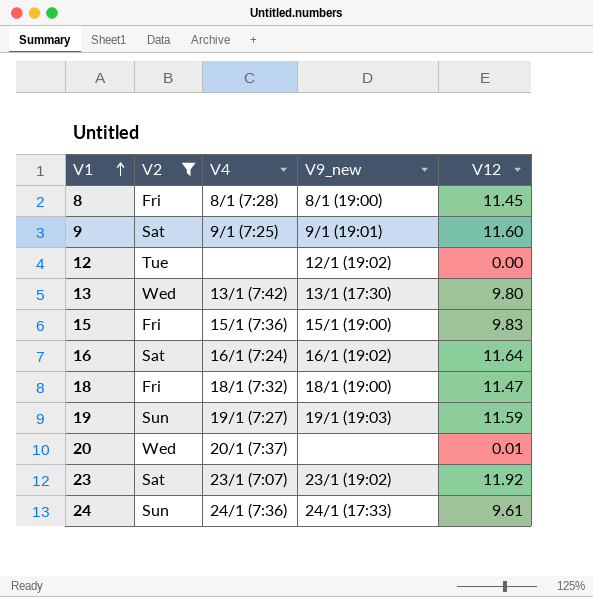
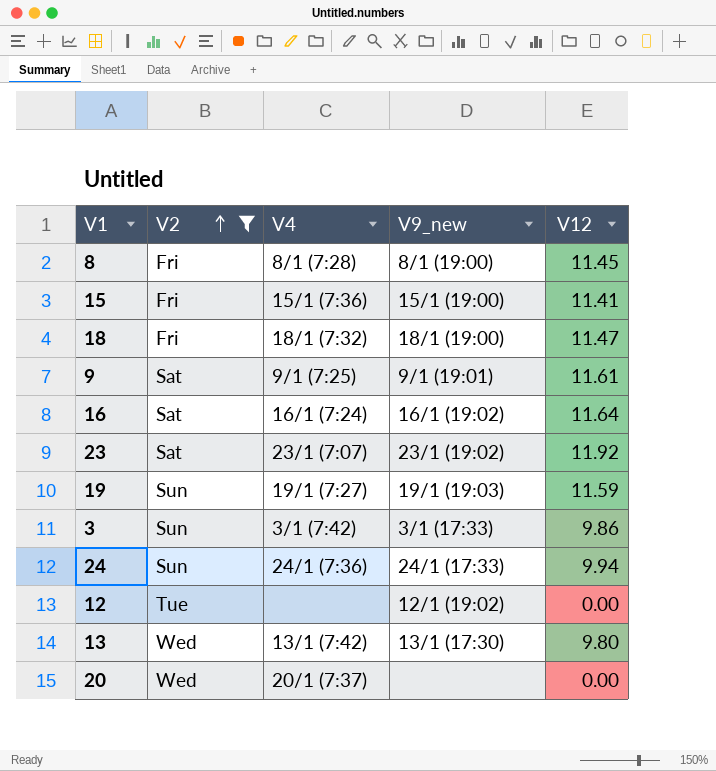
row order: V1 ascending -> V2 ascending
15 | V12: 9.83 -> 11.41
9 | V12: 11.60 -> 11.61
row 3: none -> Sun | 3/1 (7:42) | 3/1 (17:33) | 9.86
24 | V12: 9.61 -> 9.94
20 | V12: 0.01 -> 0.00

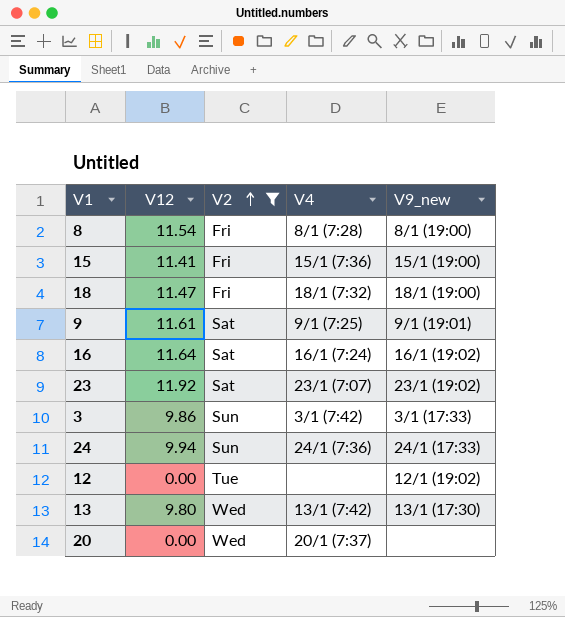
column V12 | position: 5 -> 2
row 19: Sun | 19/1 (7:27) | 19/1 (19:03) | 11.59 -> none
8 | V12: 11.45 -> 11.54

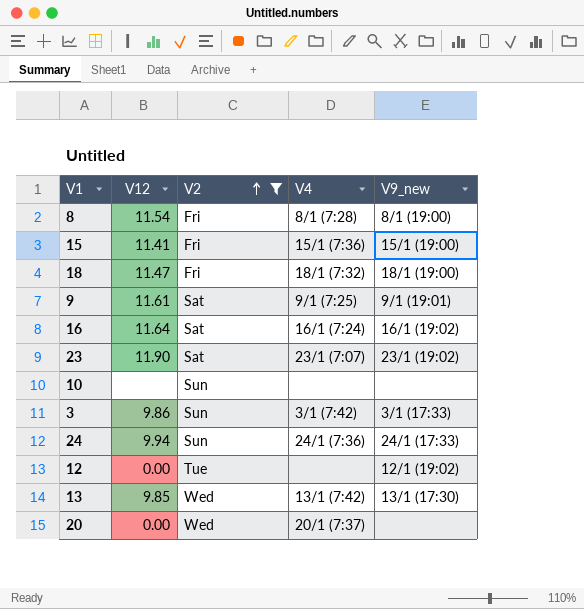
23 | V12: 11.92 -> 11.90
row 10: none -> none | Sun | none | none
13 | V12: 9.80 -> 9.85

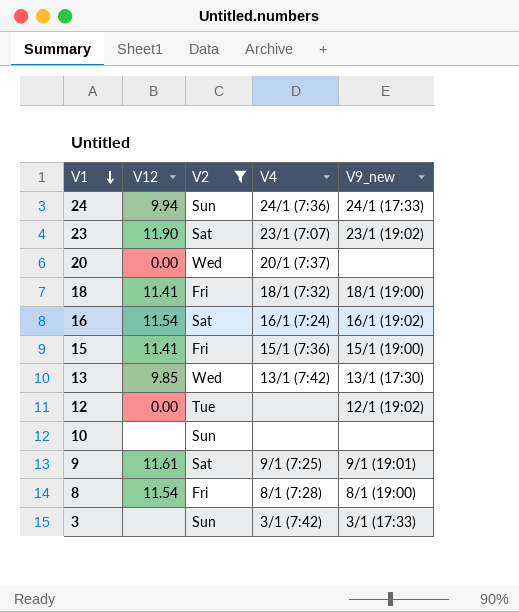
row order: V2 ascending -> V1 descending
18 | V12: 11.47 -> 11.41
16 | V12: 11.64 -> 11.54
3 | V12: 9.86 -> none

